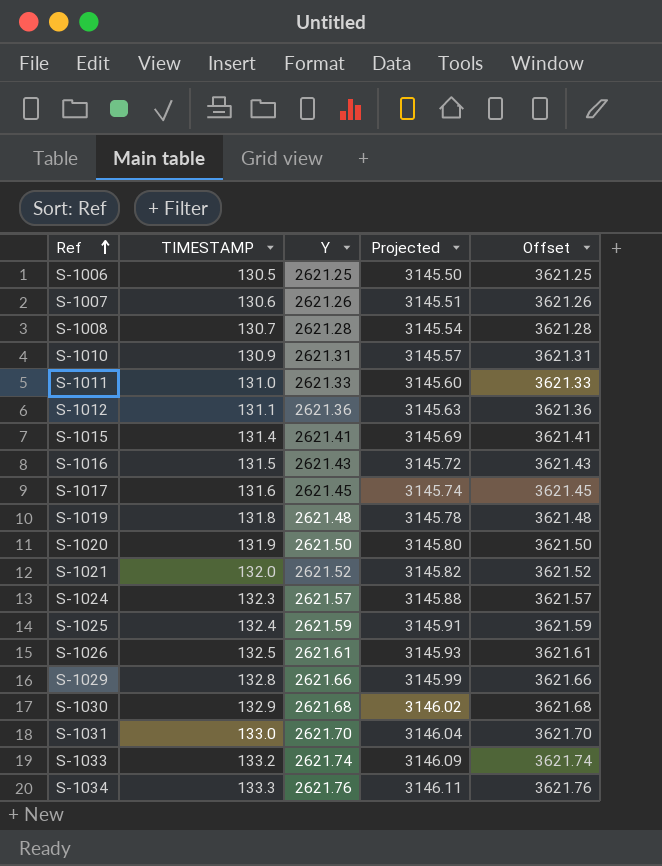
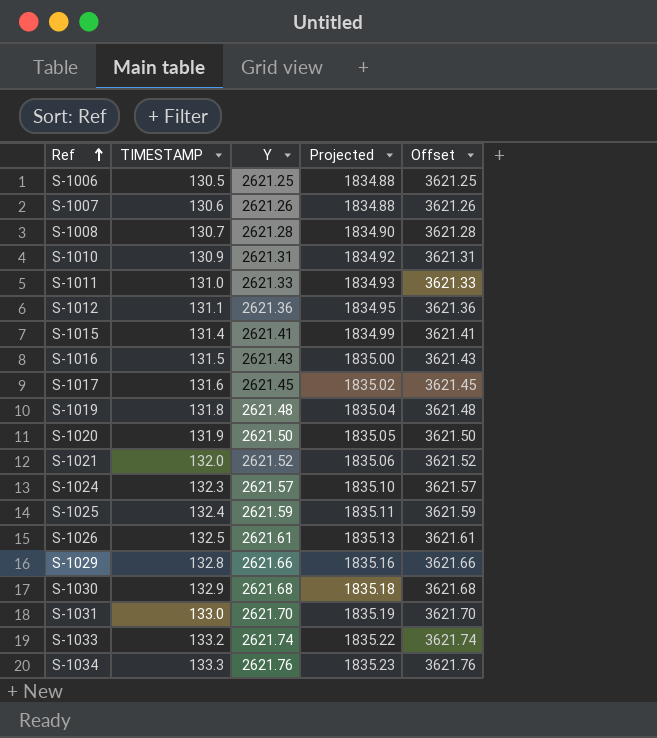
column Projected | formula: [Y] * 1.2 -> [Y] * 0.7

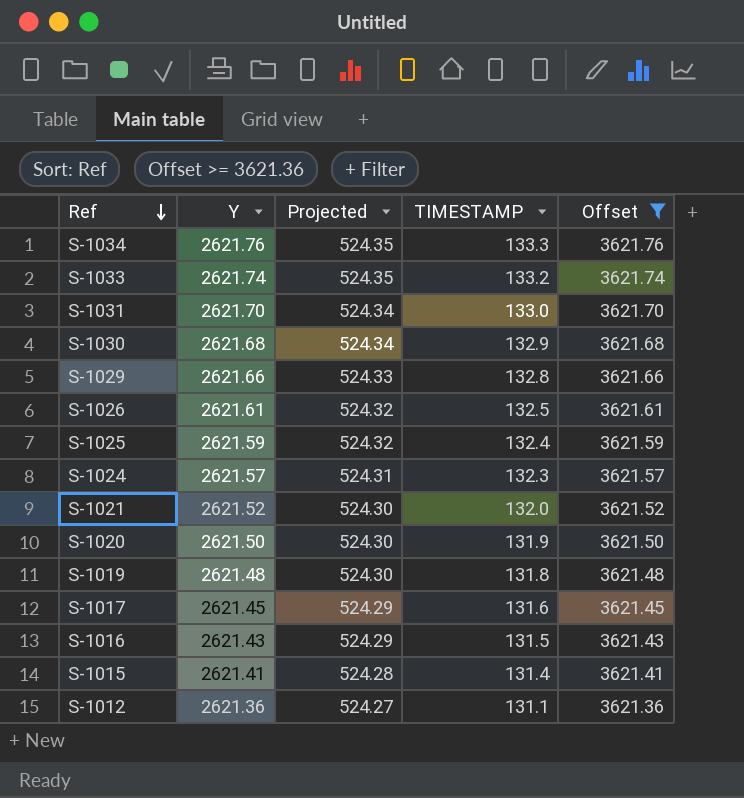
filter: none -> Offset >= 3621.36
row order: Ref ascending -> Ref descending
column Projected | formula: [Y] * 0.7 -> [Y] * 0.2
column TIMESTAMP | position: 2 -> 4

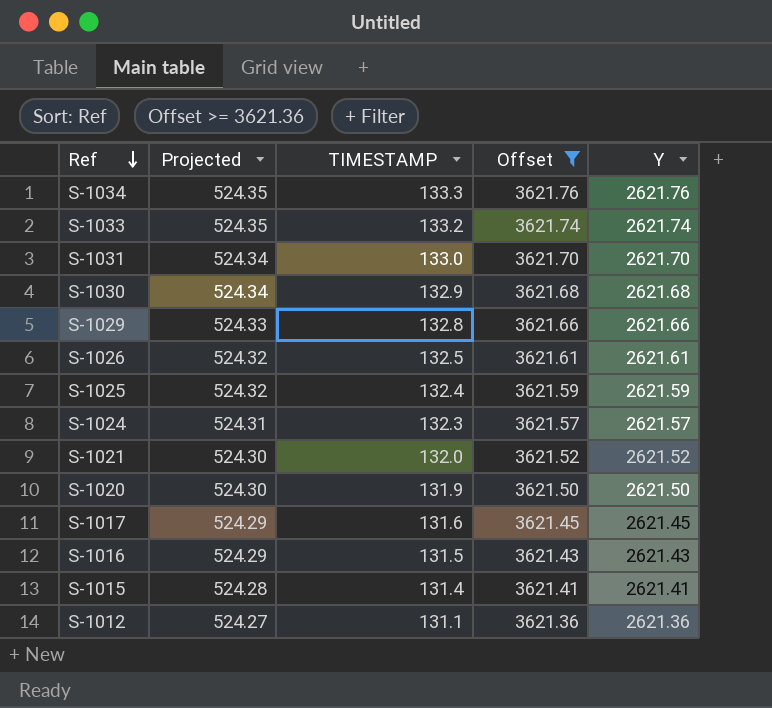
column Y | position: 2 -> 5
row S-1019: 2621.48 | 524.30 | 131.8 | 3621.48 -> none

